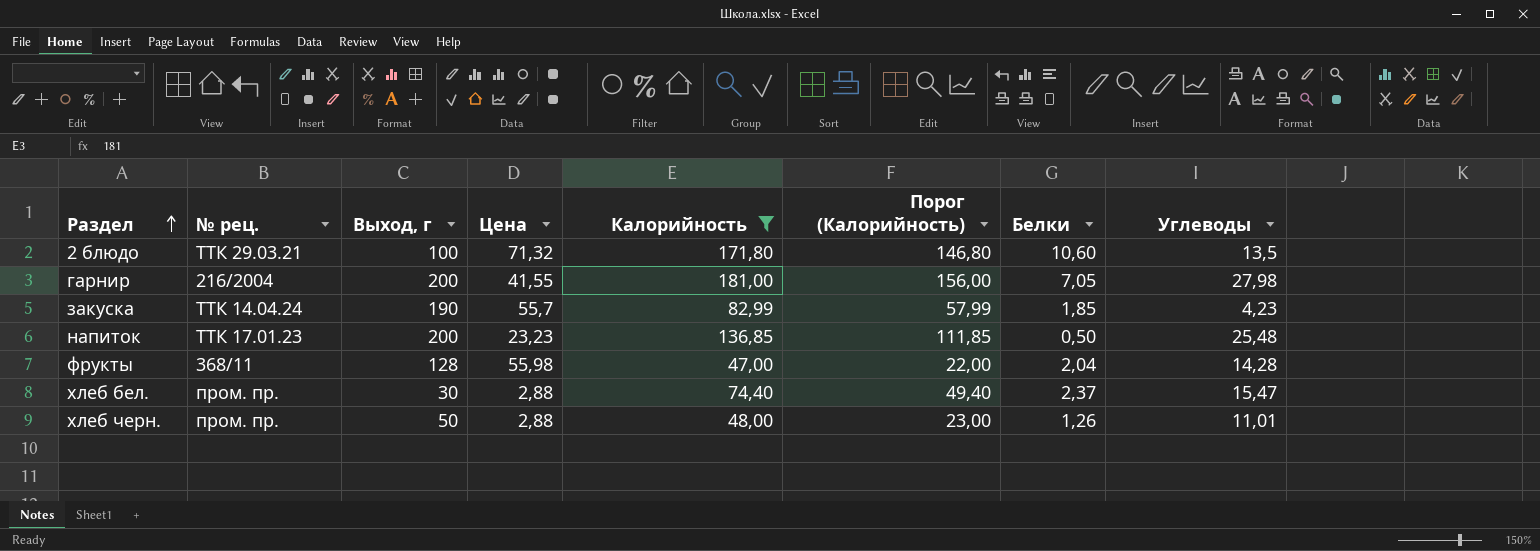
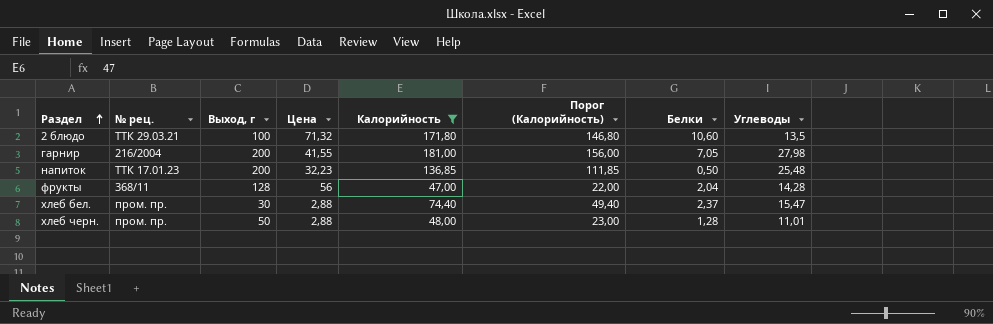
row закуска: ТТК 14.04.24 | 190 | 55,7 | 82,99 | 57,99 | 1,85 | 4,23 -> none
напиток | Цена: 23,23 -> 32,23
фрукты | Цена: 55,98 -> 56
хлеб черн. | Белки: 1,26 -> 1,28

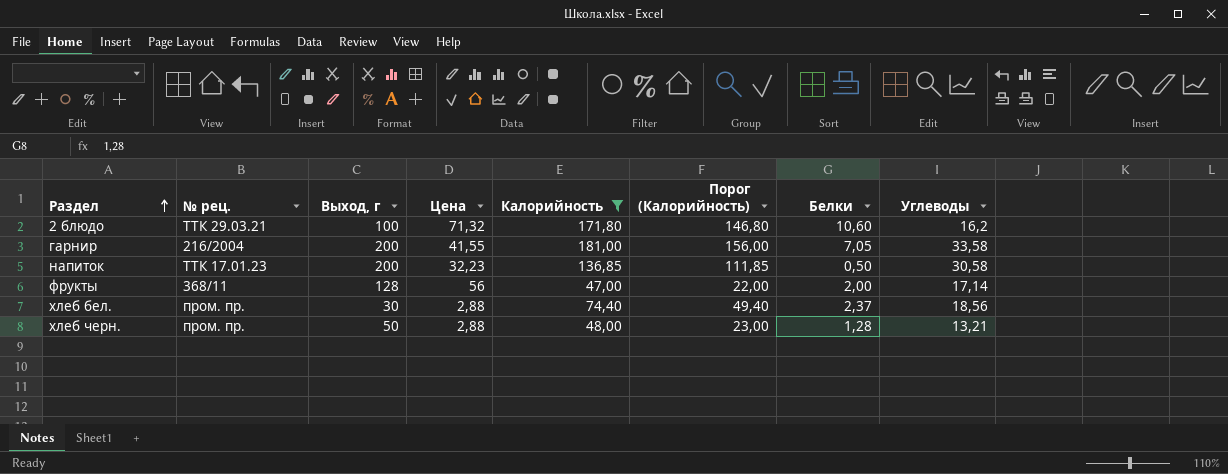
2 блюдо | Углеводы: 13,5 -> 16,2
гарнир | Углеводы: 27,98 -> 33,58
напиток | Углеводы: 25,48 -> 30,58
фрукты | Белки: 2,04 -> 2,00
фрукты | Углеводы: 14,28 -> 17,14
хлеб бел. | Углеводы: 15,47 -> 18,56
хлеб черн. | Углеводы: 11,01 -> 13,21

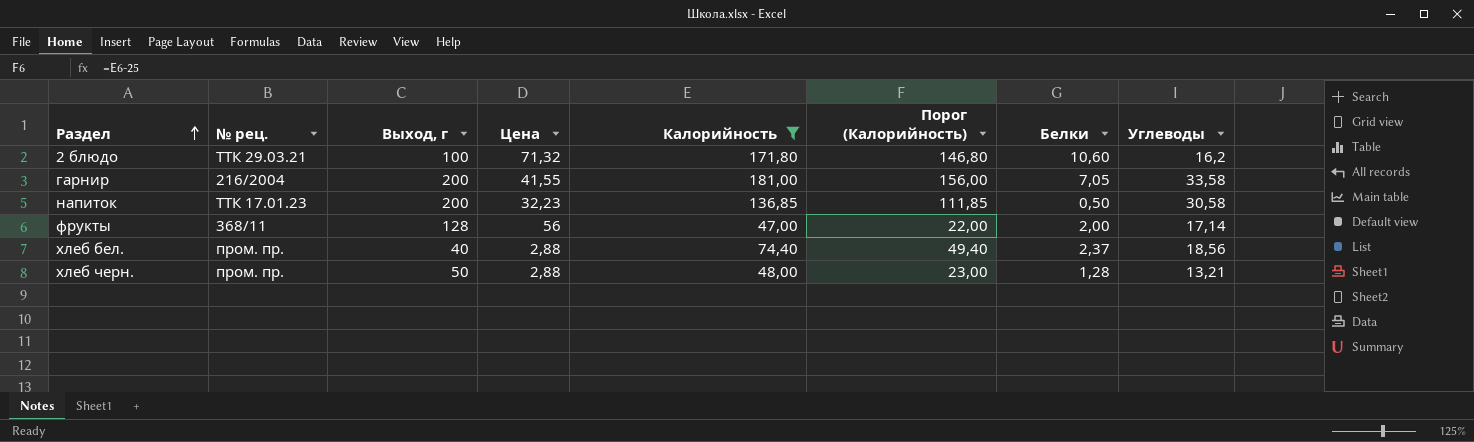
хлеб бел. | Выход, г: 30 -> 40

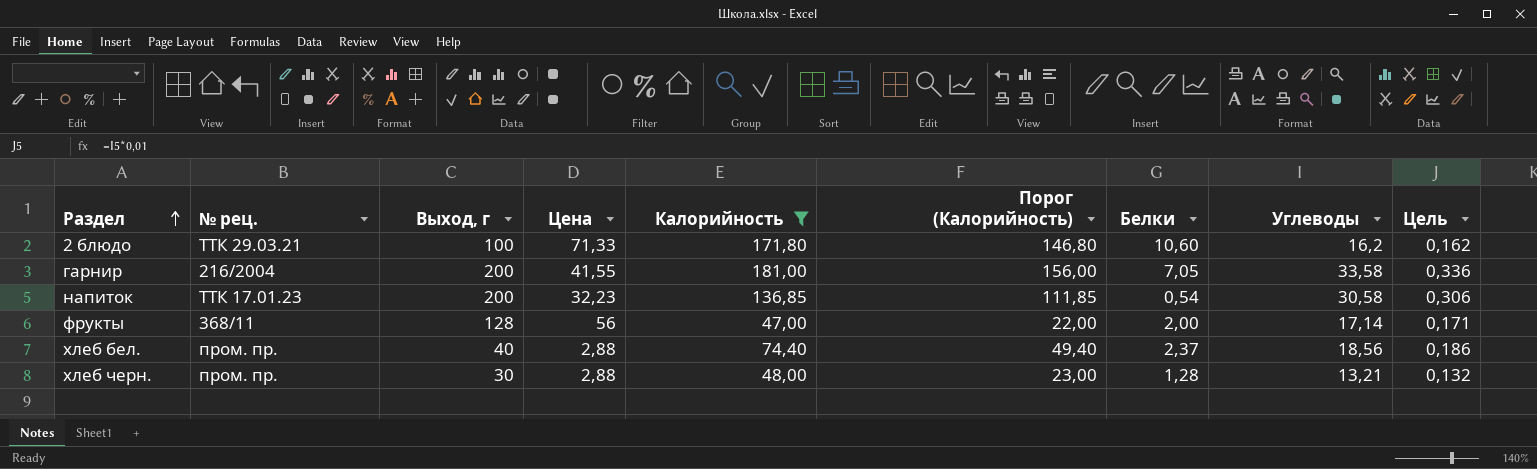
column Цель | formula: none -> [Углеводы] * 0,01
2 блюдо | Цена: 71,32 -> 71,33
напиток | Белки: 0,50 -> 0,54
хлеб черн. | Выход, г: 50 -> 30

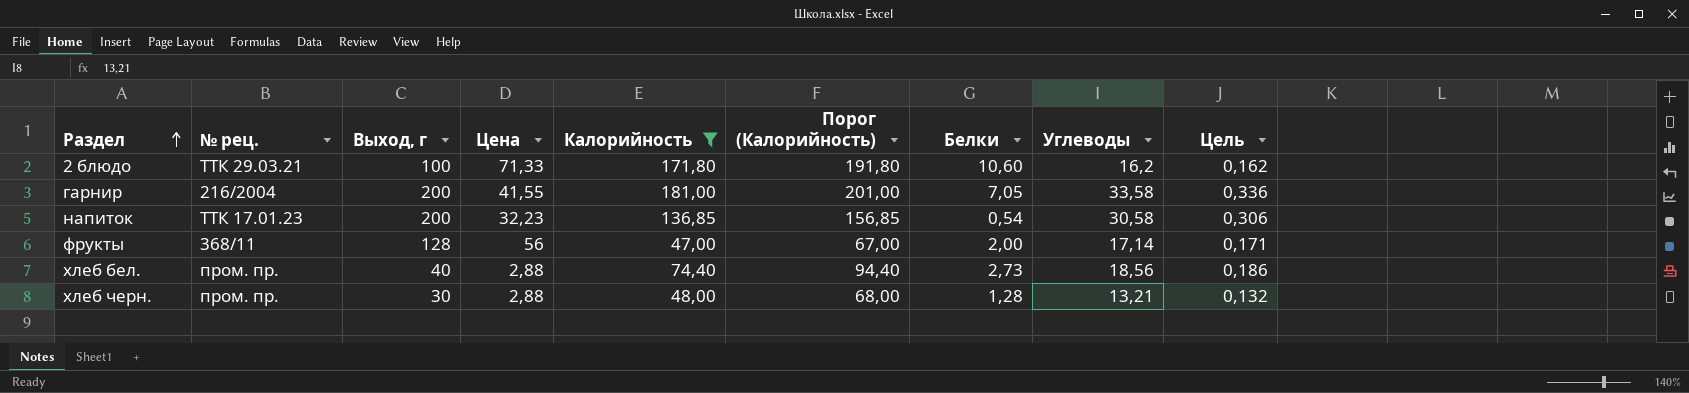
column Порог (Калорийность) | formula: [Калорийность] - 25 -> [Калорийность] + 20
хлеб бел. | Белки: 2,37 -> 2,73

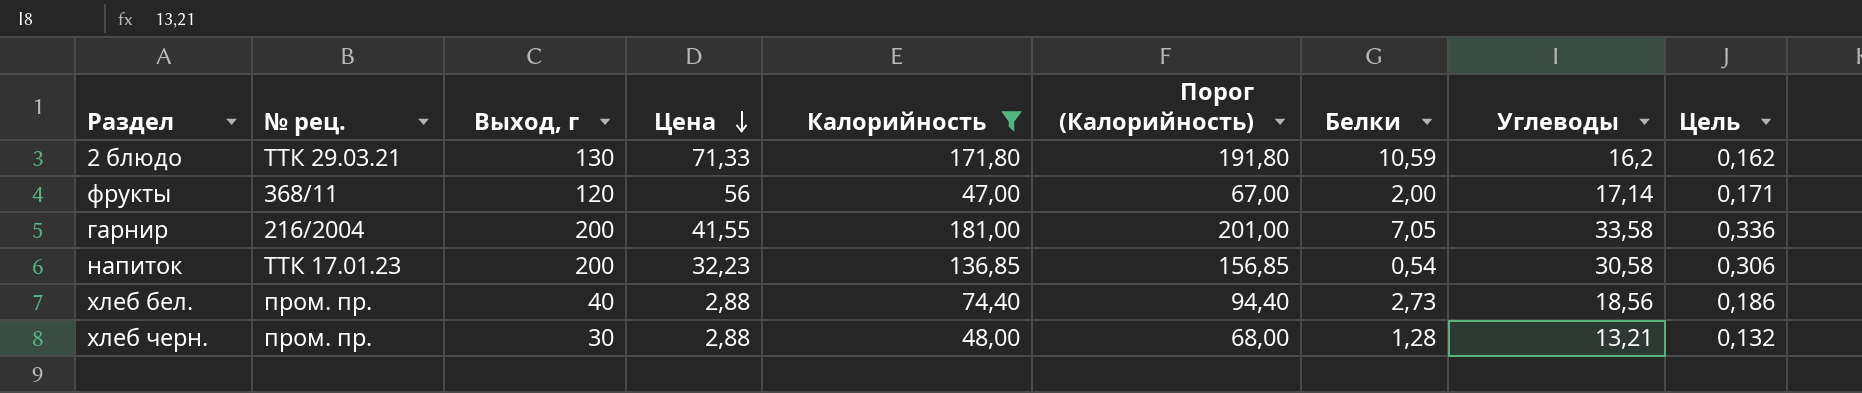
row order: Раздел ascending -> Цена descending
2 блюдо | Выход, г: 100 -> 130
2 блюдо | Белки: 10,60 -> 10,59
фрукты | Выход, г: 128 -> 120

